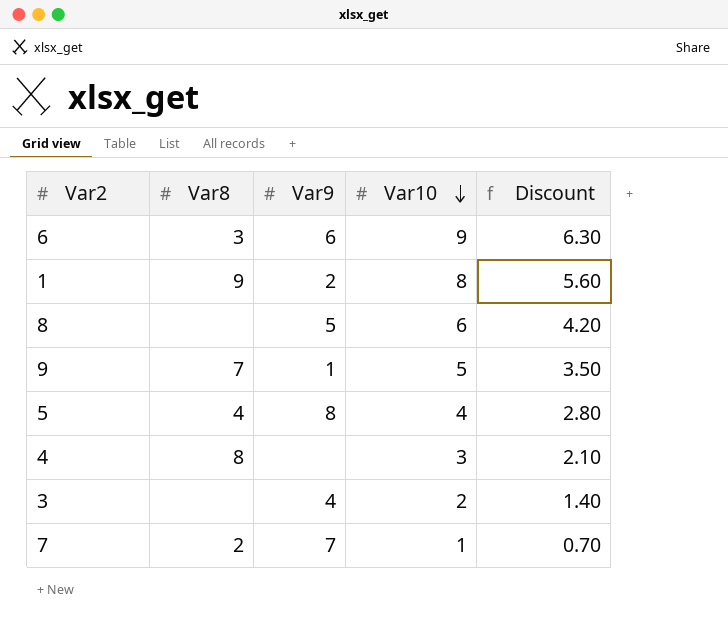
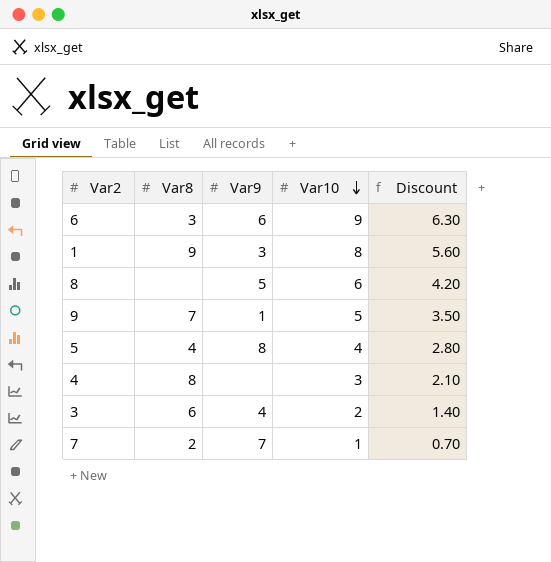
1 | Var9: 2 -> 3
3 | Var8: none -> 6

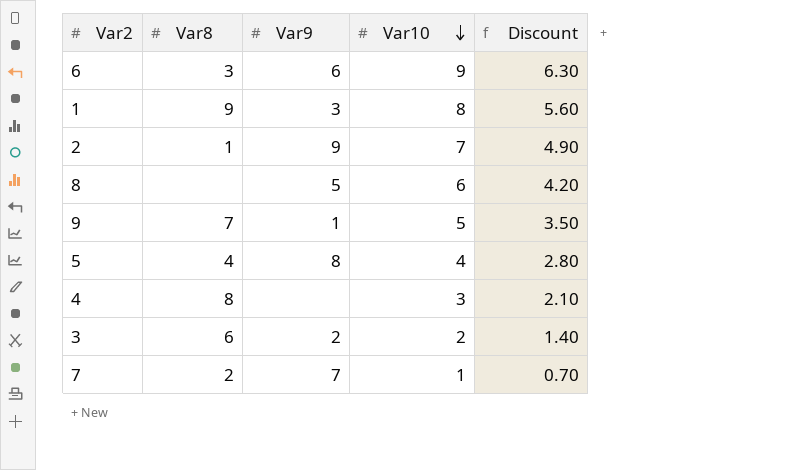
row 2: none -> 1 | 9 | 7 | 4.90
3 | Var9: 4 -> 2

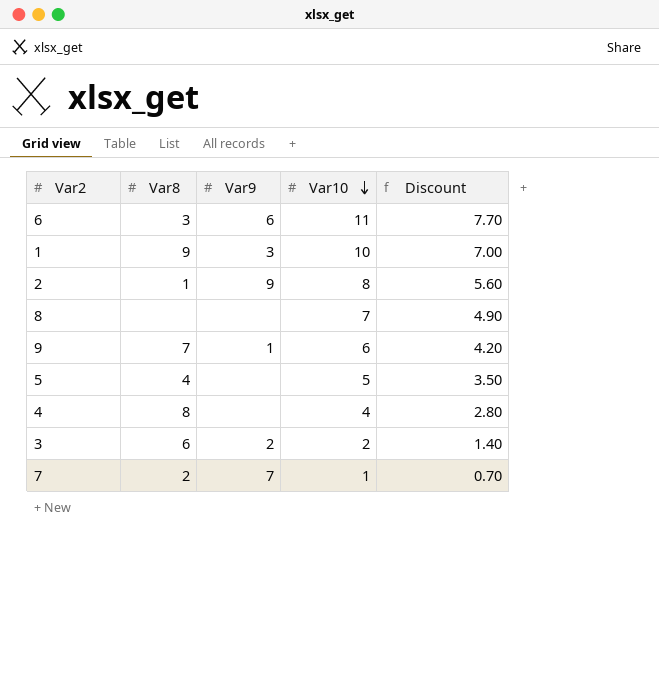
6 | Var10: 9 -> 11
6 | Discount: 6.30 -> 7.70
1 | Var10: 8 -> 10
1 | Discount: 5.60 -> 7.00
2 | Var10: 7 -> 8
2 | Discount: 4.90 -> 5.60
8 | Var9: 5 -> none
8 | Var10: 6 -> 7
8 | Discount: 4.20 -> 4.90
9 | Var10: 5 -> 6
9 | Discount: 3.50 -> 4.20
5 | Var9: 8 -> none
5 | Var10: 4 -> 5
5 | Discount: 2.80 -> 3.50
4 | Var10: 3 -> 4
4 | Discount: 2.10 -> 2.80

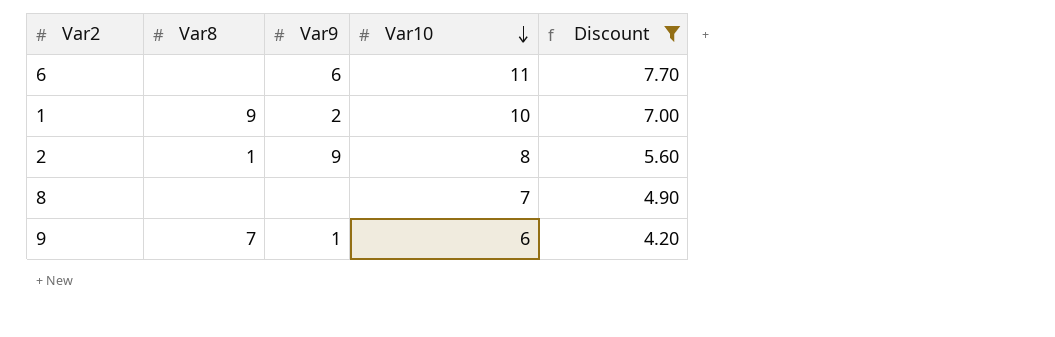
filter: none -> Discount >= 4.20
6 | Var8: 3 -> none
1 | Var9: 3 -> 2

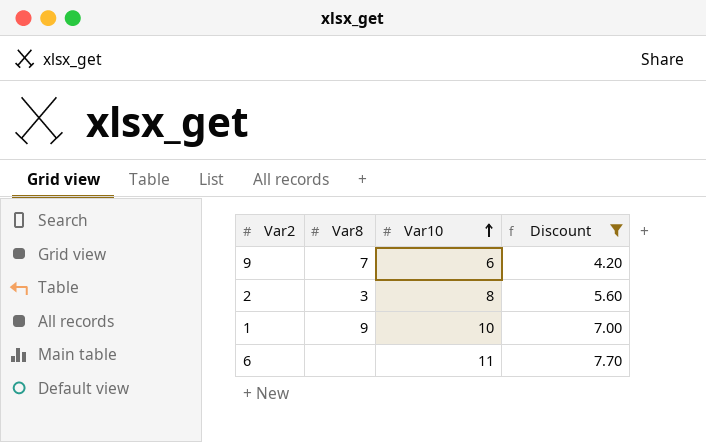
row order: Var10 descending -> Var10 ascending
column Var9 | position: 3 -> none
row 8: none | none | 7 | 4.90 -> none
2 | Var8: 1 -> 3

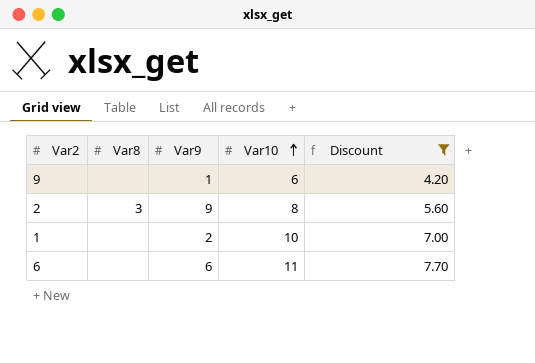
column Var9 | position: none -> 3
9 | Var8: 7 -> none
1 | Var8: 9 -> none

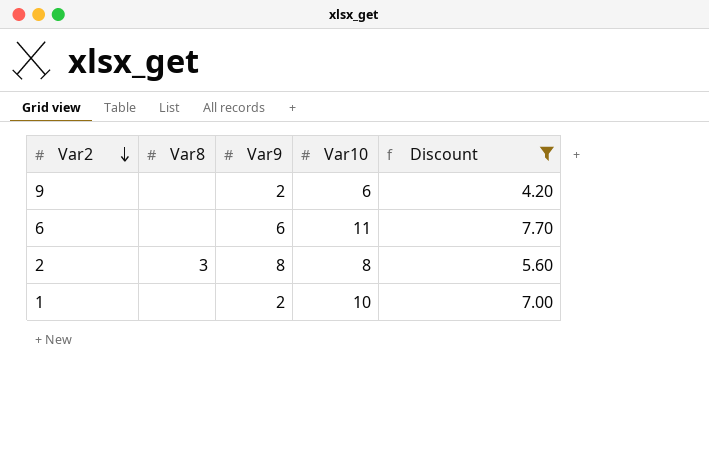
row order: Var10 ascending -> Var2 descending
9 | Var9: 1 -> 2
2 | Var9: 9 -> 8

